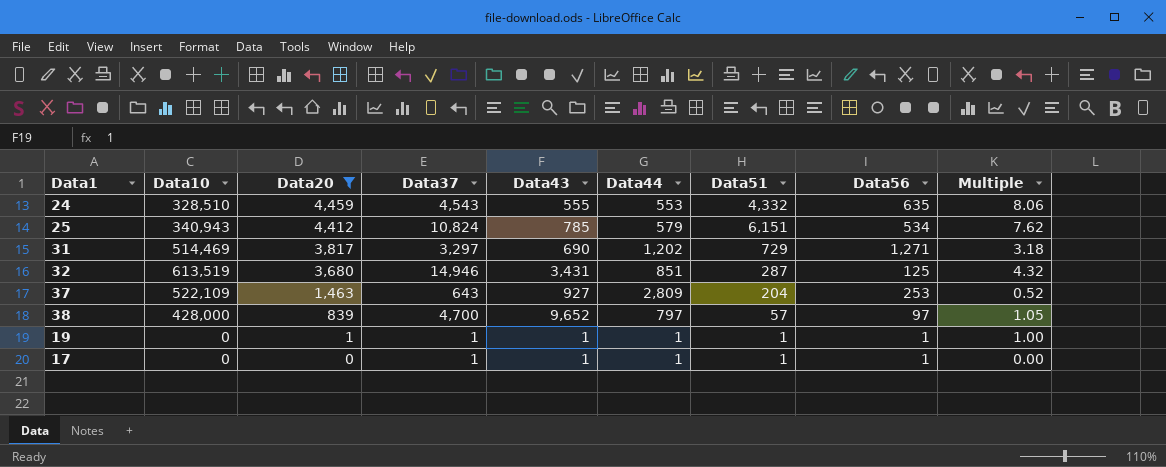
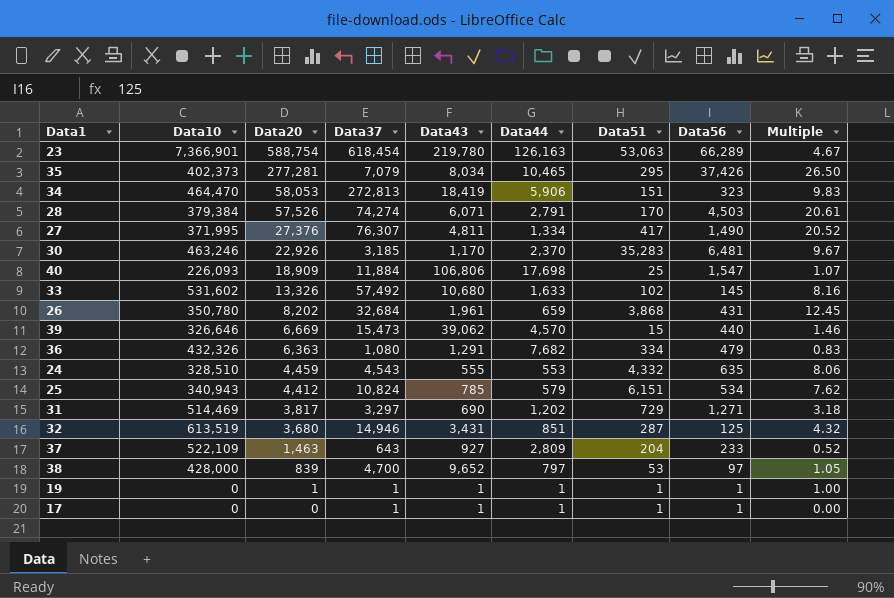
filter: Data20 <= 4,459 -> none
37 | Data56: 253 -> 233
38 | Data51: 57 -> 53

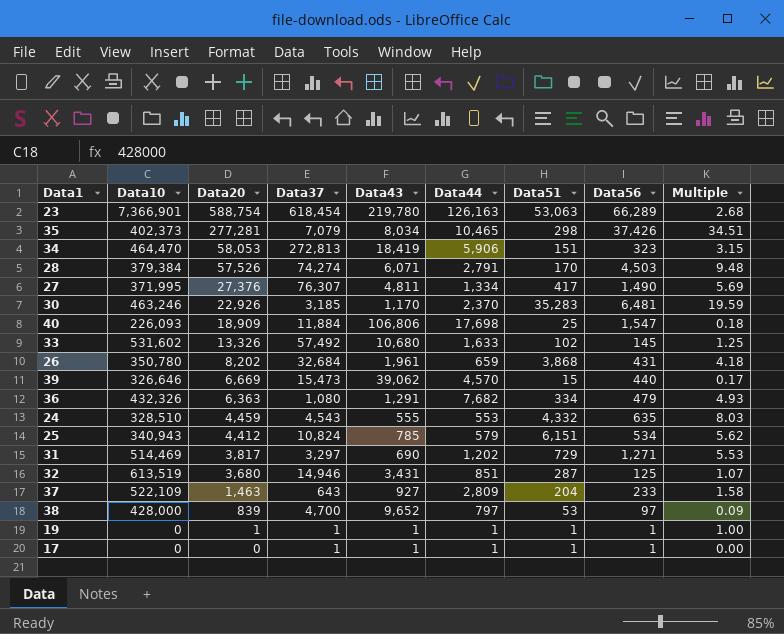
column Multiple | formula: [Data20] / [Data44] -> [Data20] / [Data43]
35 | Data51: 295 -> 298

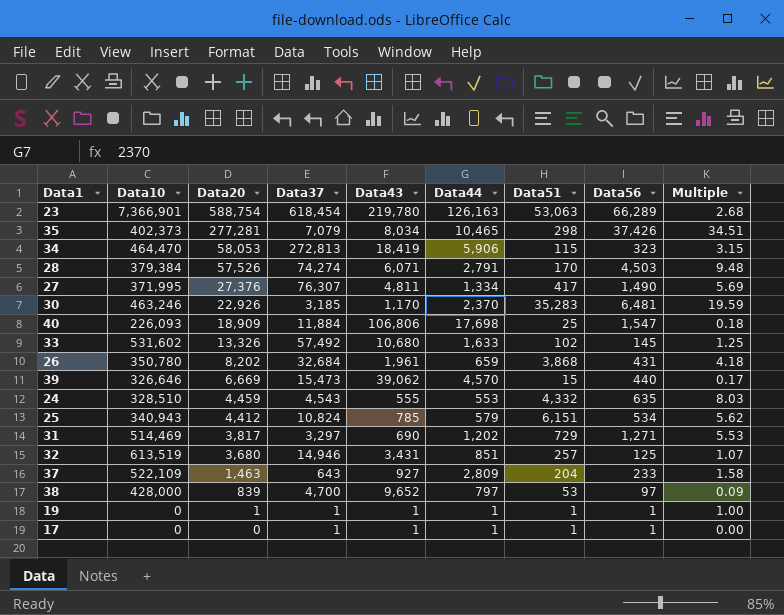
row 36: 432,326 | 6,363 | 1,080 | 1,291 | 7,682 | 334 | 479 | 4.93 -> none
34 | Data51: 151 -> 115
32 | Data51: 287 -> 257

